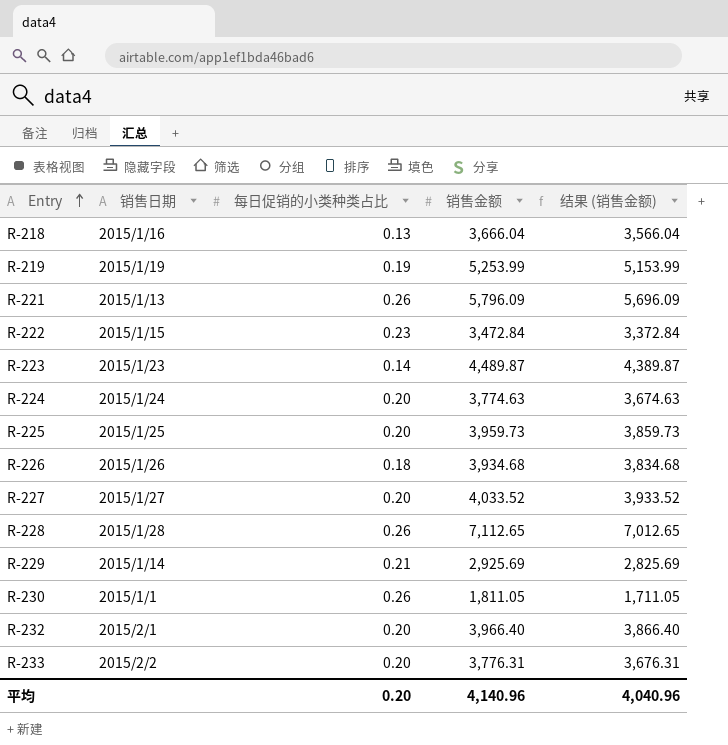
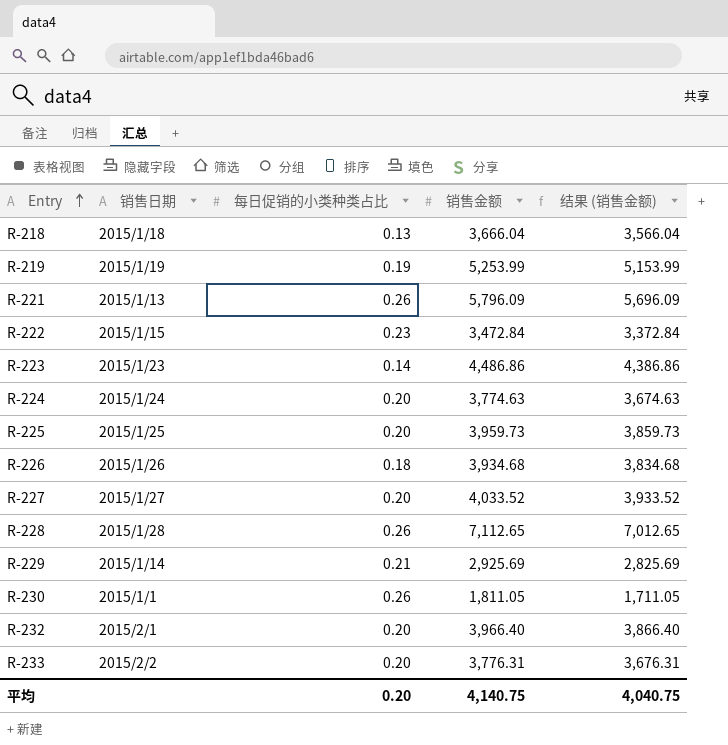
R-218 | 销售日期: 2015/1/16 -> 2015/1/18
R-223 | 销售金额: 4,489.87 -> 4,486.86
R-223 | 结果 (销售金额): 4,389.87 -> 4,386.86
平均 | 销售金额: 4,140.96 -> 4,140.75
平均 | 结果 (销售金额): 4,040.96 -> 4,040.75

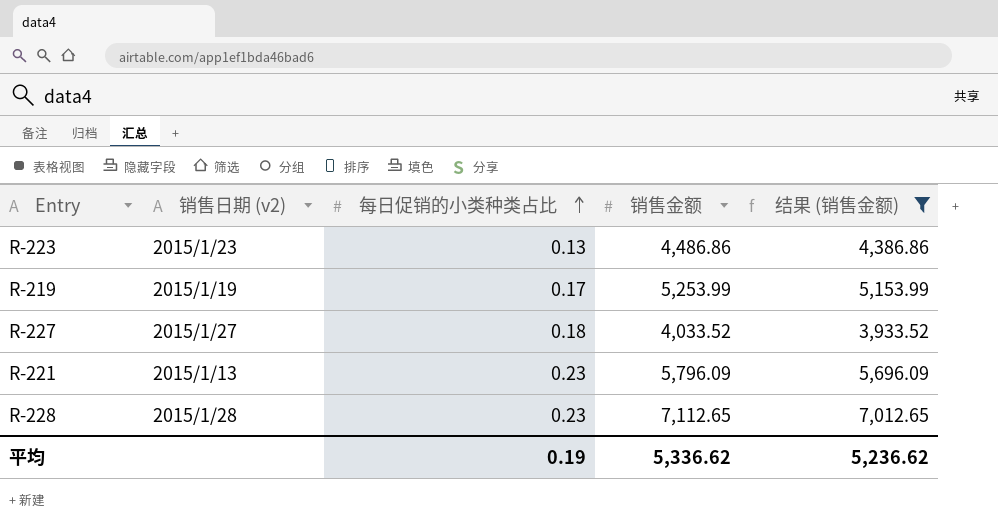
filter: none -> 结果 (销售金额) >= 3,933.52
row order: Entry ascending -> 每日促销的小类种类占比 ascending
column name: 销售日期 -> 销售日期 (v2)
R-223 | 每日促销的小类种类占比: 0.14 -> 0.13
R-219 | 每日促销的小类种类占比: 0.19 -> 0.17
R-227 | 每日促销的小类种类占比: 0.20 -> 0.18
R-221 | 每日促销的小类种类占比: 0.26 -> 0.23
R-228 | 每日促销的小类种类占比: 0.26 -> 0.23
平均 | 每日促销的小类种类占比: 0.20 -> 0.19
平均 | 销售金额: 4,140.75 -> 5,336.62
平均 | 结果 (销售金额): 4,040.75 -> 5,236.62

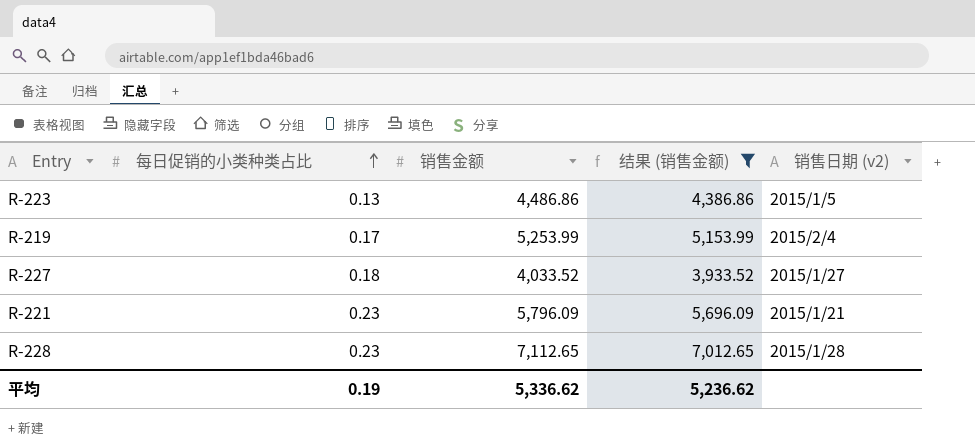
column 销售日期 (v2) | position: 2 -> 5
R-223 | 销售日期 (v2): 2015/1/23 -> 2015/1/5
R-219 | 销售日期 (v2): 2015/1/19 -> 2015/2/4
R-221 | 销售日期 (v2): 2015/1/13 -> 2015/1/21

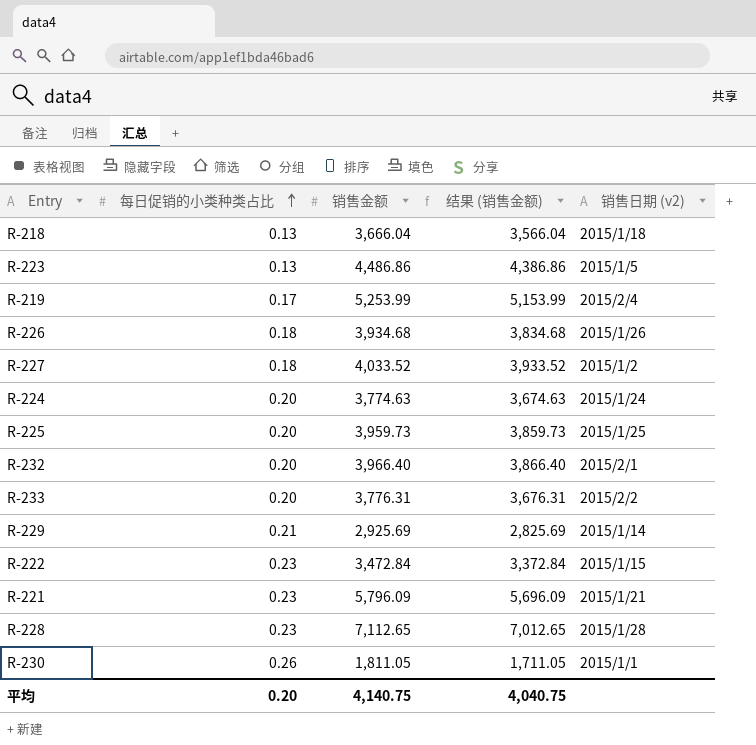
filter: 结果 (销售金额) >= 3,933.52 -> none
R-227 | 销售日期 (v2): 2015/1/27 -> 2015/1/2
平均 | 每日促销的小类种类占比: 0.19 -> 0.20
平均 | 销售金额: 5,336.62 -> 4,140.75
平均 | 结果 (销售金额): 5,236.62 -> 4,040.75

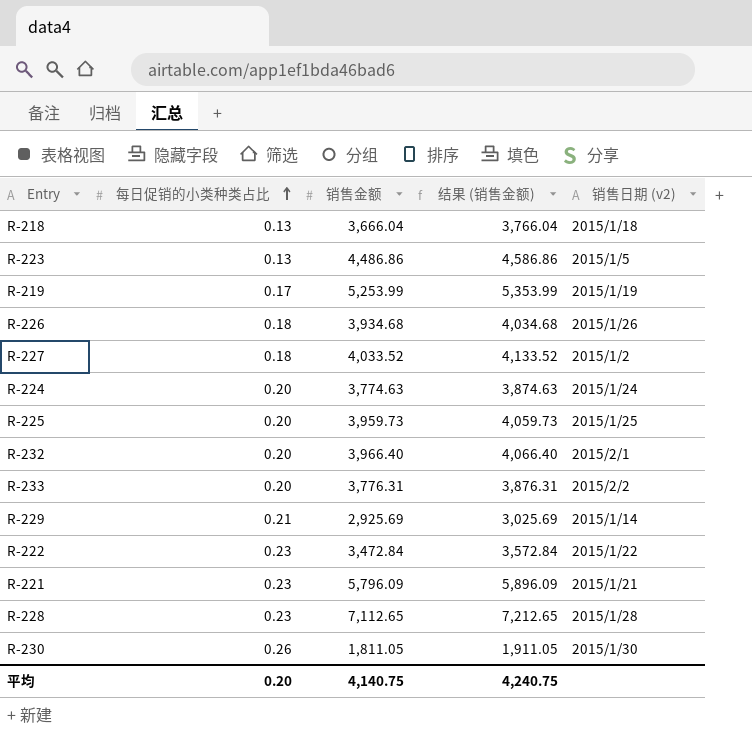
column 结果 (销售金额) | formula: [销售金额] - 100 -> [销售金额] + 100
R-219 | 销售日期 (v2): 2015/2/4 -> 2015/1/19
R-222 | 销售日期 (v2): 2015/1/15 -> 2015/1/22
R-230 | 销售日期 (v2): 2015/1/1 -> 2015/1/30
平均 | 结果 (销售金额): 4,040.75 -> 4,240.75

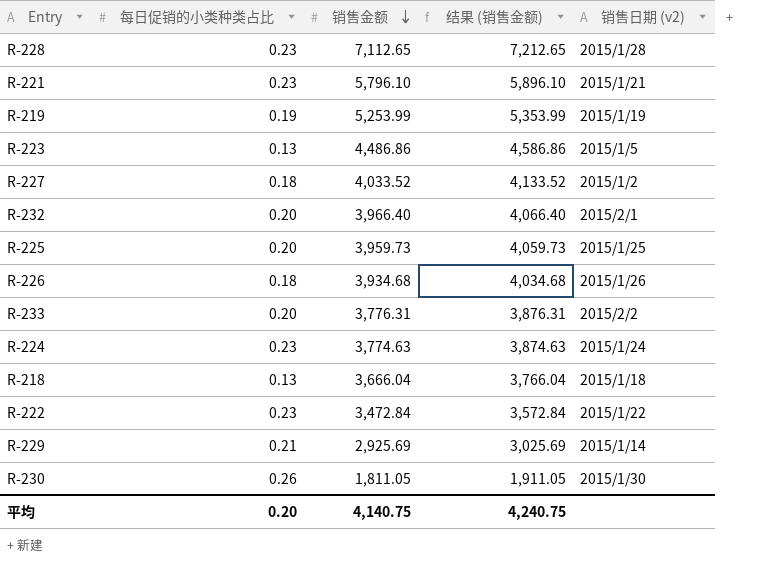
row order: 每日促销的小类种类占比 ascending -> 销售金额 descending
R-221 | 销售金额: 5,796.09 -> 5,796.10
R-221 | 结果 (销售金额): 5,896.09 -> 5,896.10
R-219 | 每日促销的小类种类占比: 0.17 -> 0.19
R-224 | 每日促销的小类种类占比: 0.20 -> 0.23

